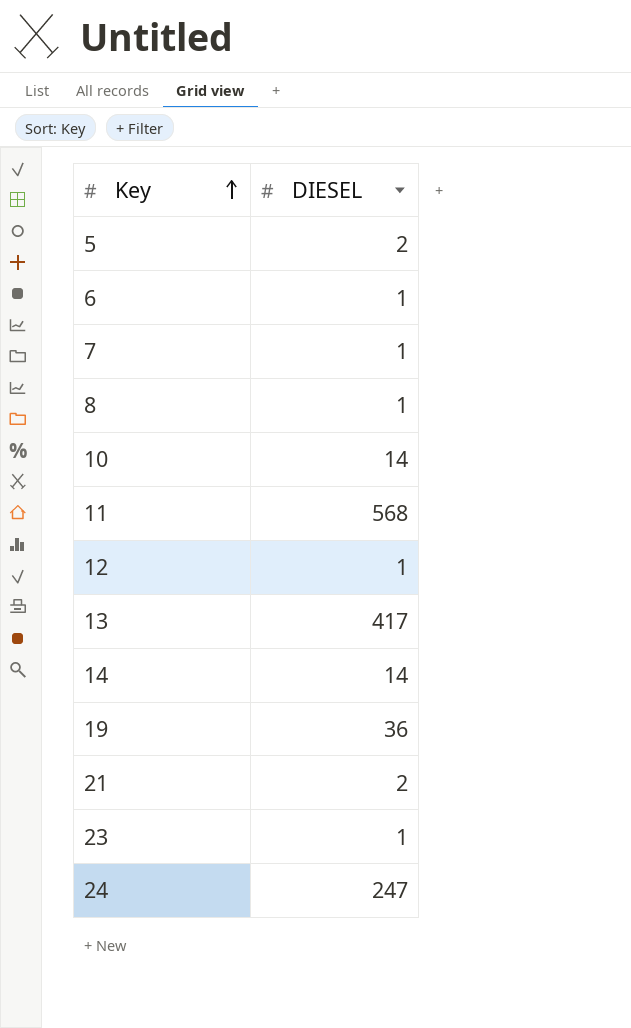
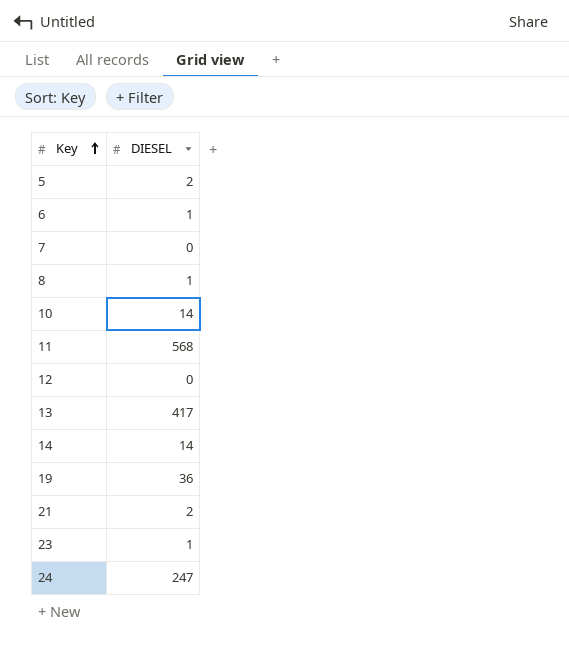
7 | DIESEL: 1 -> 0
12 | DIESEL: 1 -> 0

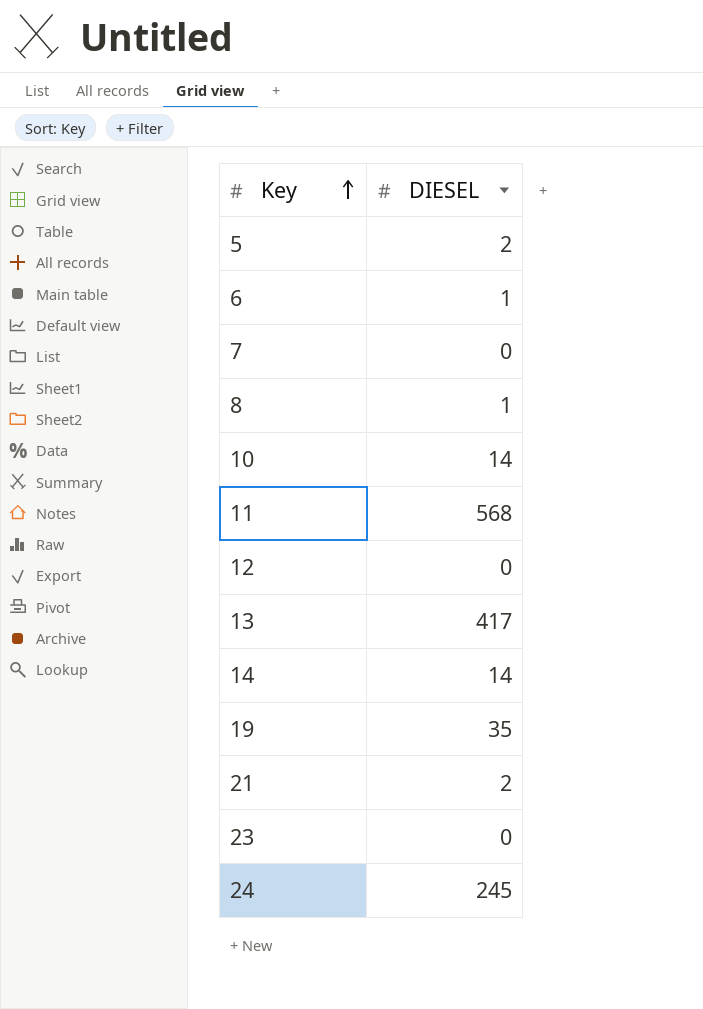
19 | DIESEL: 36 -> 35
23 | DIESEL: 1 -> 0
24 | DIESEL: 247 -> 245

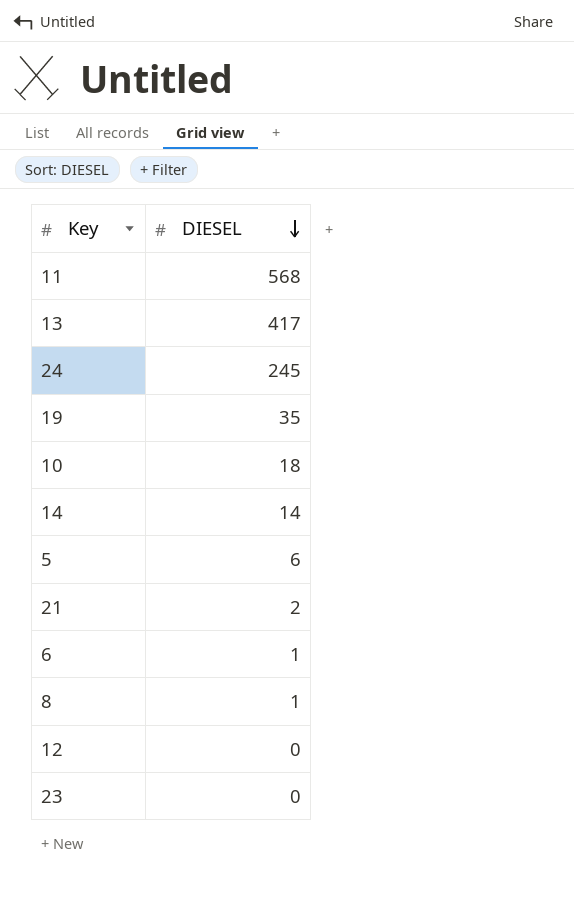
row order: Key ascending -> DIESEL descending
row 7: 0 -> none
10 | DIESEL: 14 -> 18
5 | DIESEL: 2 -> 6

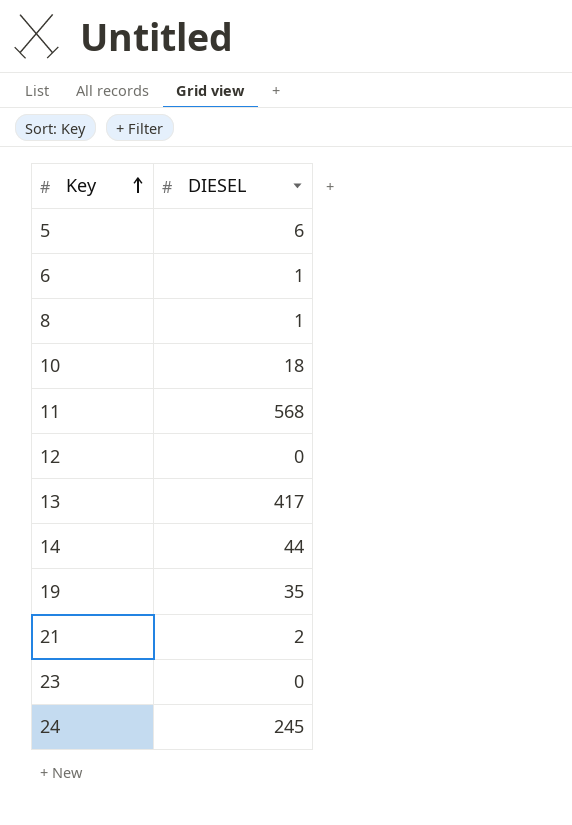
row order: DIESEL descending -> Key ascending
14 | DIESEL: 14 -> 44

